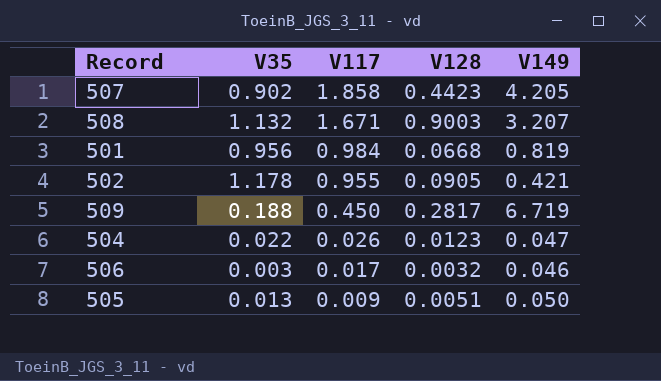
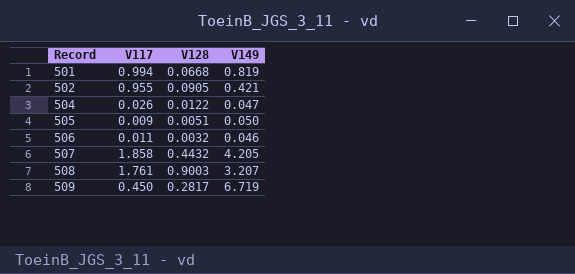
row order: V117 descending -> Record ascending
column V35 | position: 2 -> none
501 | V117: 0.984 -> 0.994
504 | V128: 0.0123 -> 0.0122
506 | V117: 0.017 -> 0.011
507 | V128: 0.4423 -> 0.4432
508 | V117: 1.671 -> 1.761

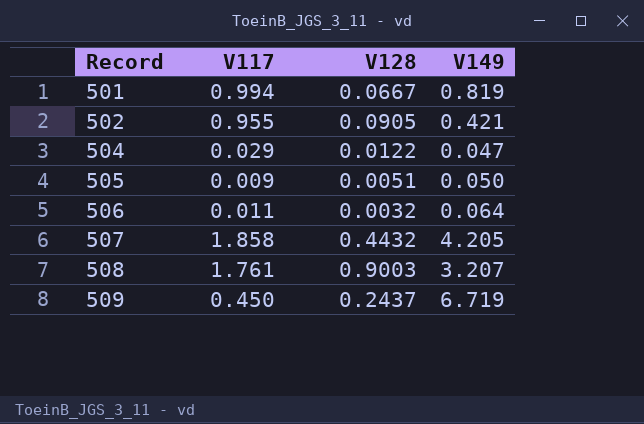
501 | V128: 0.0668 -> 0.0667
504 | V117: 0.026 -> 0.029
506 | V149: 0.046 -> 0.064
509 | V128: 0.2817 -> 0.2437

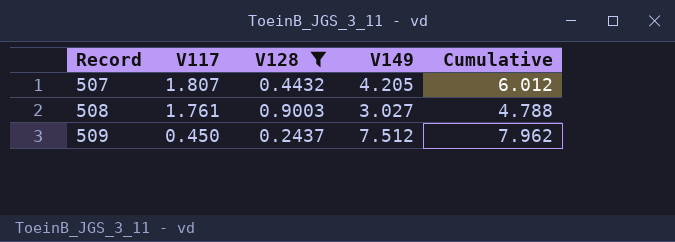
filter: none -> V128 >= 0.2437
column Cumulative | formula: none -> [V117] + [V149]
507 | V117: 1.858 -> 1.807
508 | V149: 3.207 -> 3.027
509 | V149: 6.719 -> 7.512

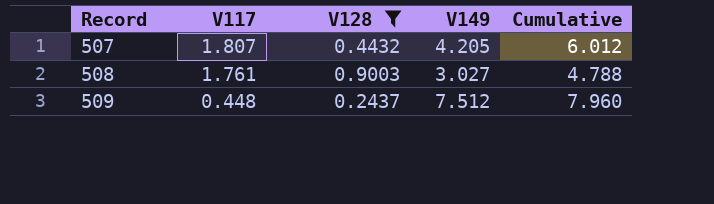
509 | V117: 0.450 -> 0.448
509 | Cumulative: 7.962 -> 7.960

